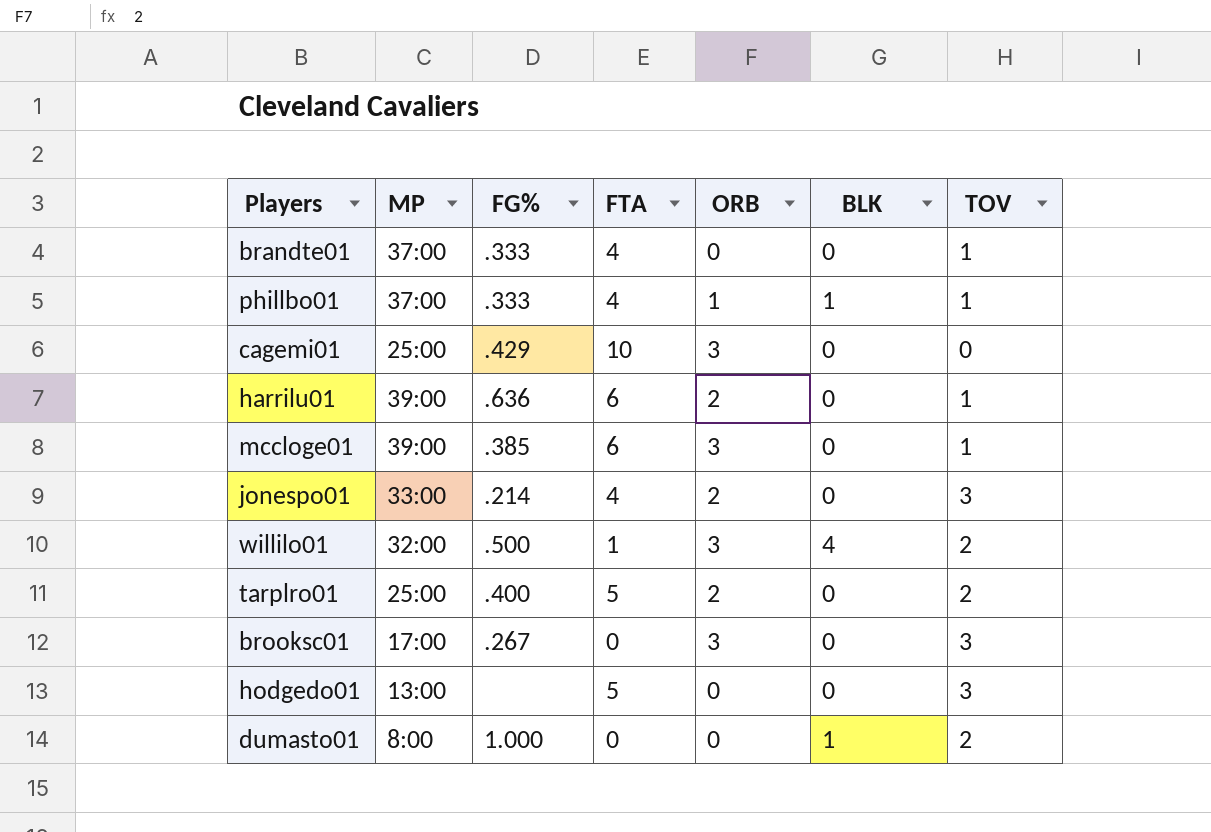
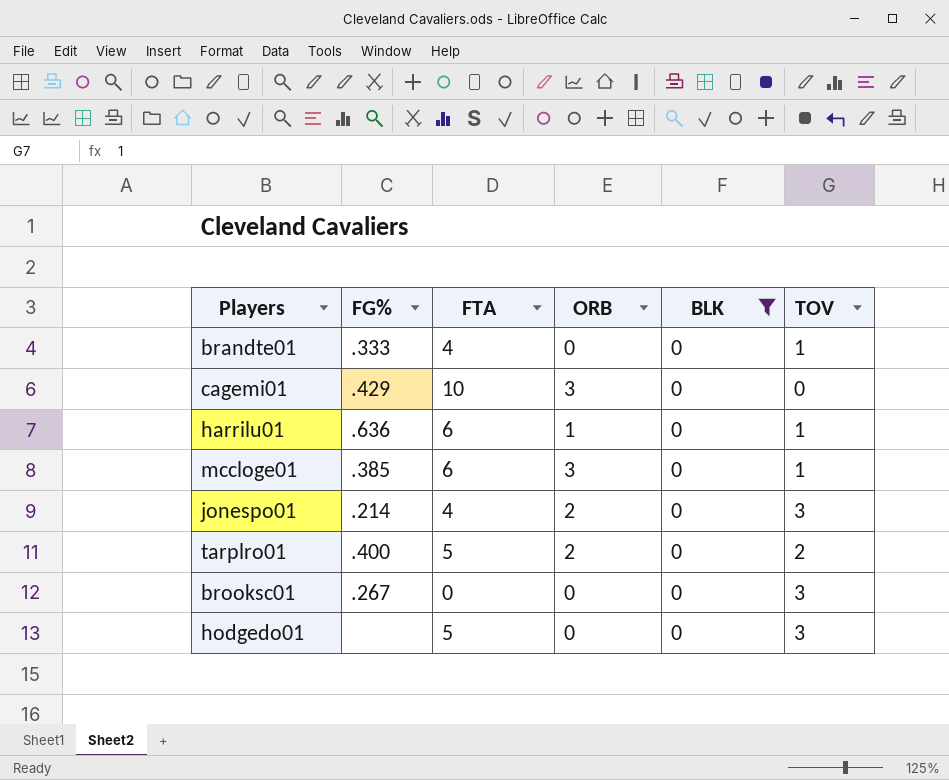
filter: none -> BLK = 0
column MP | position: 2 -> none
harrilu01 | ORB: 2 -> 1
brooksc01 | ORB: 3 -> 0

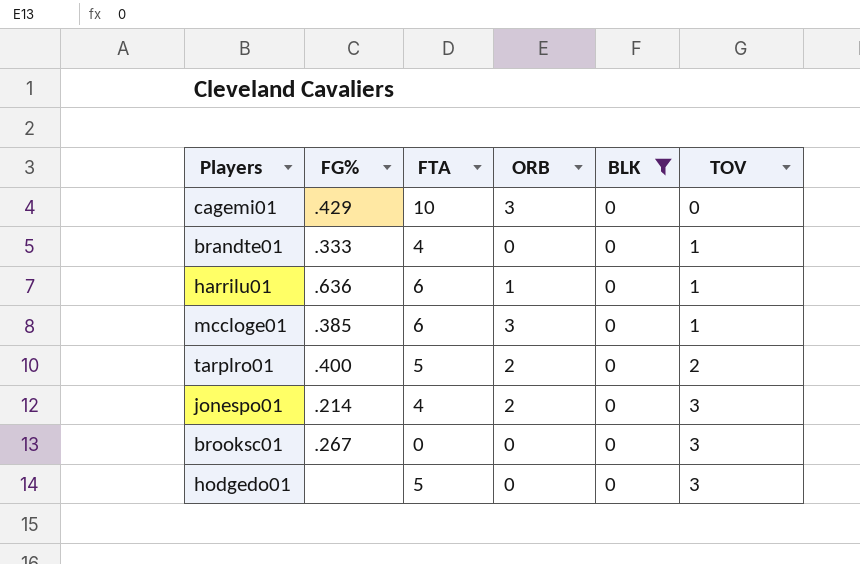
row order: none -> TOV ascending

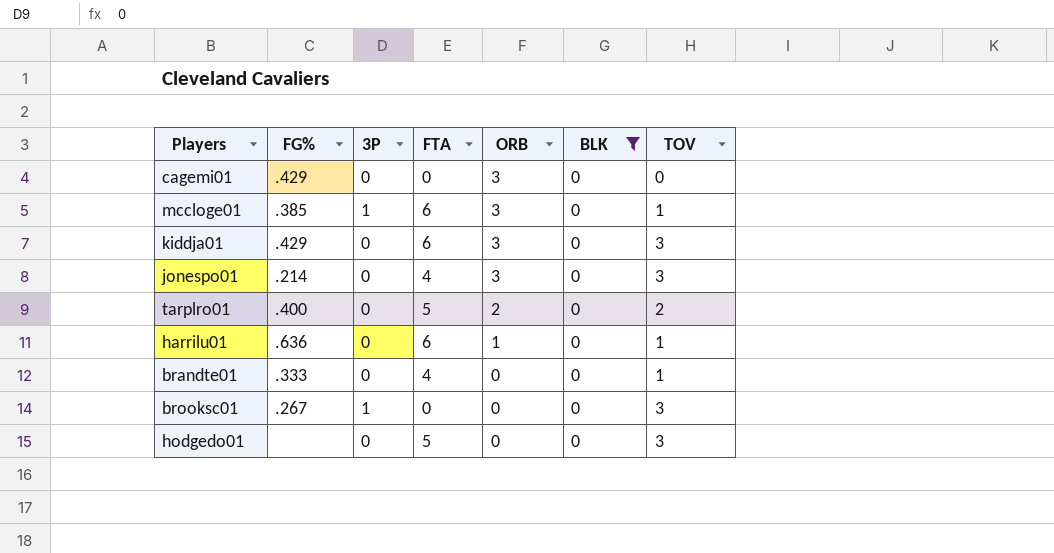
row order: TOV ascending -> ORB descending
column 3P | position: none -> 3
cagemi01 | FTA: 10 -> 0
row kiddja01: none -> .429 | 0 | 6 | 3 | 0 | 3
jonespo01 | ORB: 2 -> 3

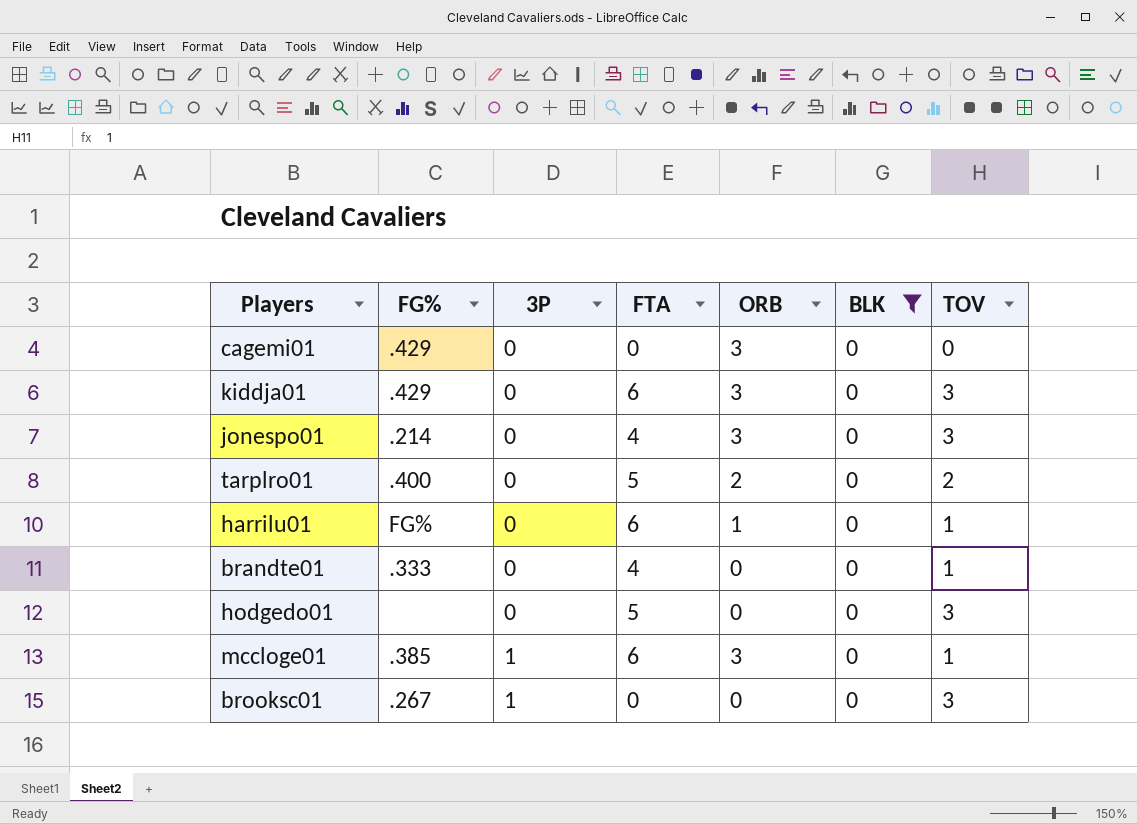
row order: ORB descending -> 3P ascending
harrilu01 | FG%: .636 -> FG%

